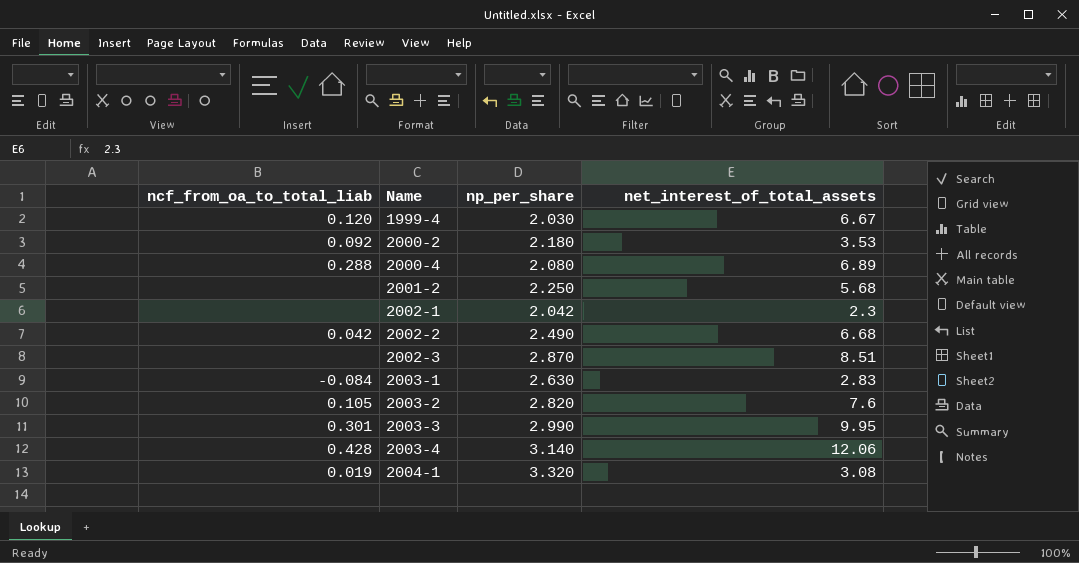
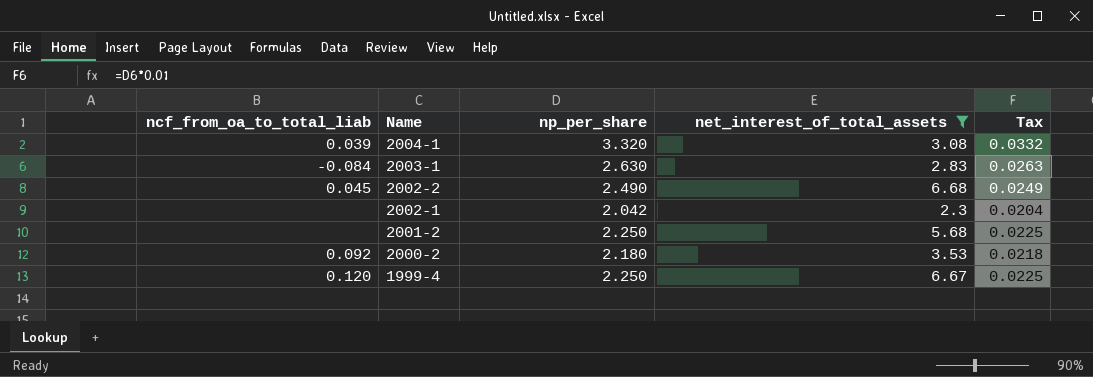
filter: none -> net_interest_of_total_assets <= 6.68
row order: Name ascending -> Name descending
column Tax | formula: none -> [np_per_share] * 0.01
2004-1 | ncf_from_oa_to_total_liab: 0.019 -> 0.039
2002-2 | ncf_from_oa_to_total_liab: 0.042 -> 0.045
1999-4 | np_per_share: 2.030 -> 2.250

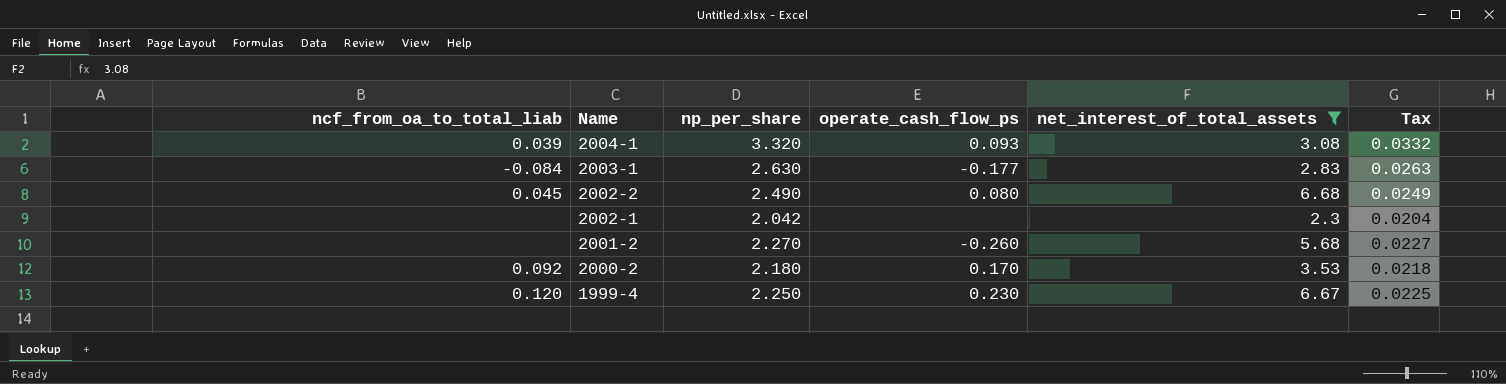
column operate_cash_flow_ps | position: none -> 4
2001-2 | np_per_share: 2.250 -> 2.270
2001-2 | Tax: 0.0225 -> 0.0227

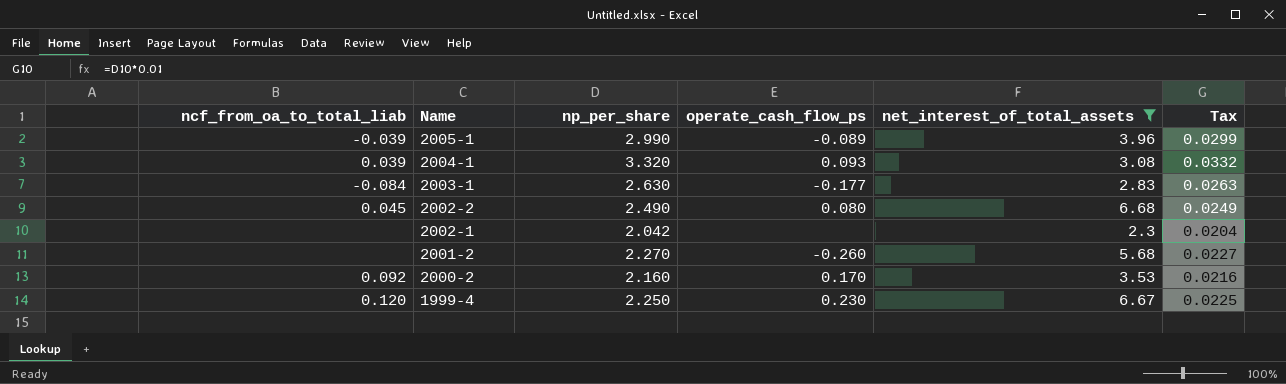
row 2005-1: none -> -0.039 | 2.990 | -0.089 | 3.96 | 0.0299
2000-2 | np_per_share: 2.180 -> 2.160
2000-2 | Tax: 0.0218 -> 0.0216

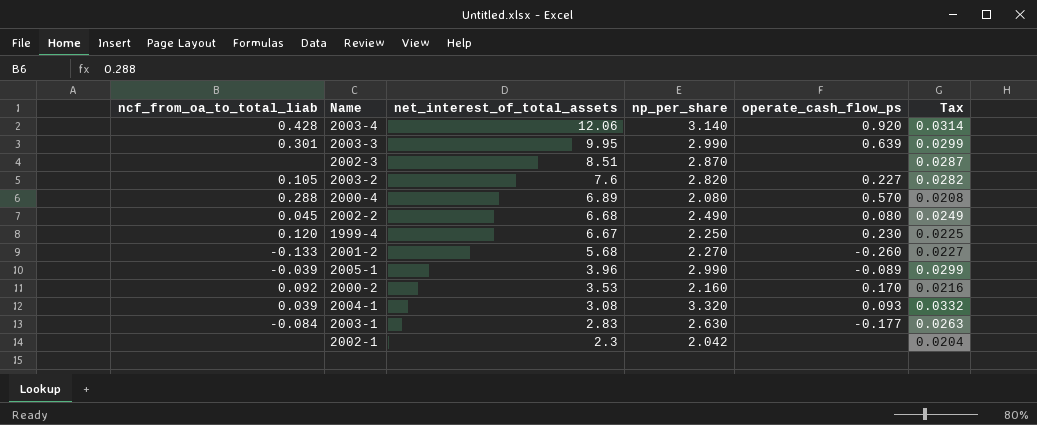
filter: net_interest_of_total_assets <= 6.68 -> none
row order: Name descending -> net_interest_of_total_assets descending
column net_interest_of_total_assets | position: 5 -> 3
2001-2 | ncf_from_oa_to_total_liab: none -> -0.133

